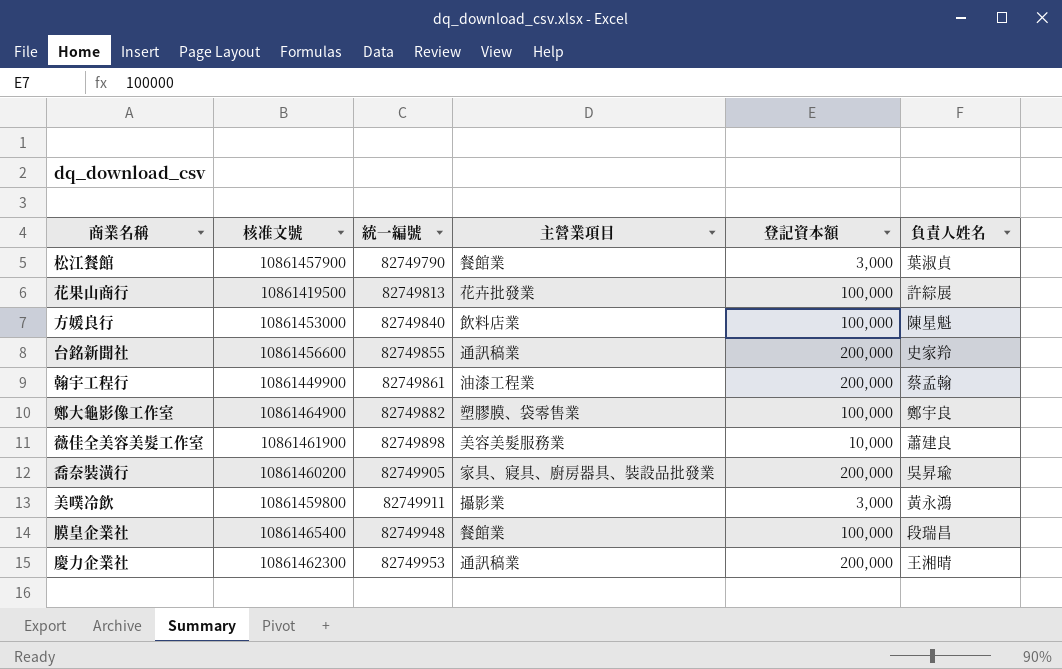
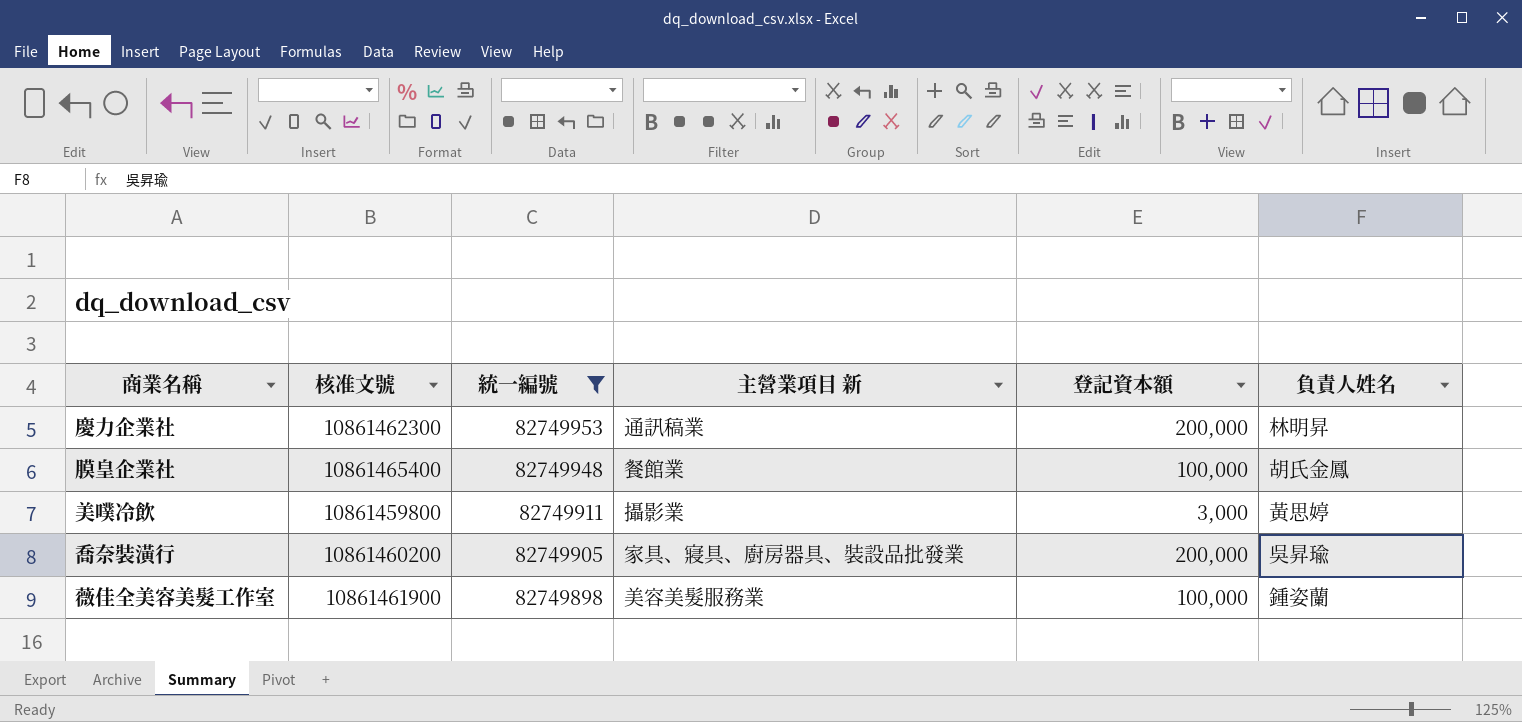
filter: none -> 統一編號 >= 82749898
row order: 統一編號 ascending -> 統一編號 descending
column name: 主營業項目 -> 主營業項目 新
慶力企業社 | 負責人姓名: 王湘晴 -> 林明昇
膜皇企業社 | 負責人姓名: 段瑞昌 -> 胡氏金鳳
美噗冷飲 | 負責人姓名: 黃永鴻 -> 黃思婷
薇佳全美容美髮工作室 | 登記資本額: 10,000 -> 100,000
薇佳全美容美髮工作室 | 負責人姓名: 蕭建良 -> 鍾姿蘭

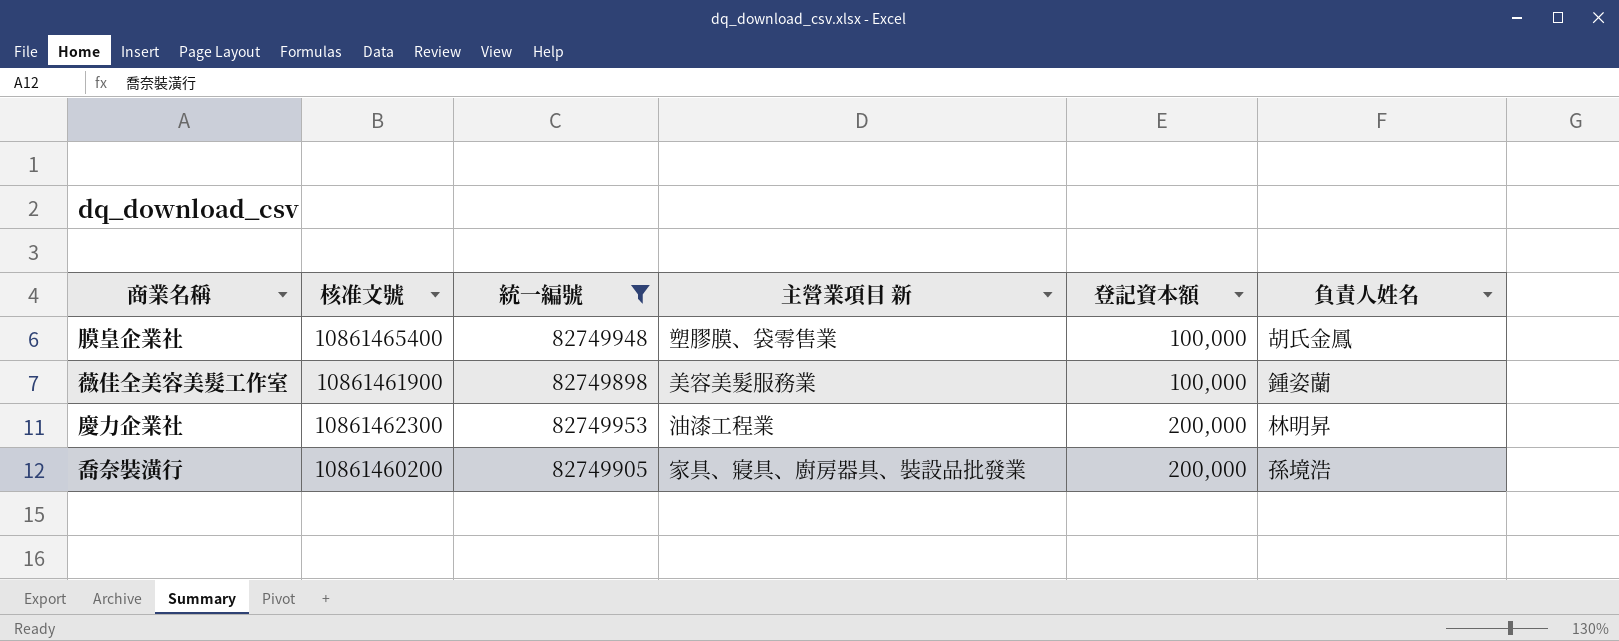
row order: 統一編號 descending -> 登記資本額 ascending
row 美噗冷飲: 10861459800 | 82749911 | 攝影業 | 3,000 | 黃思婷 -> none
膜皇企業社 | 主營業項目 新: 餐館業 -> 塑膠膜、袋零售業
慶力企業社 | 主營業項目 新: 通訊稿業 -> 油漆工程業
喬奈裝潢行 | 負責人姓名: 吳昇瑜 -> 孫境浩

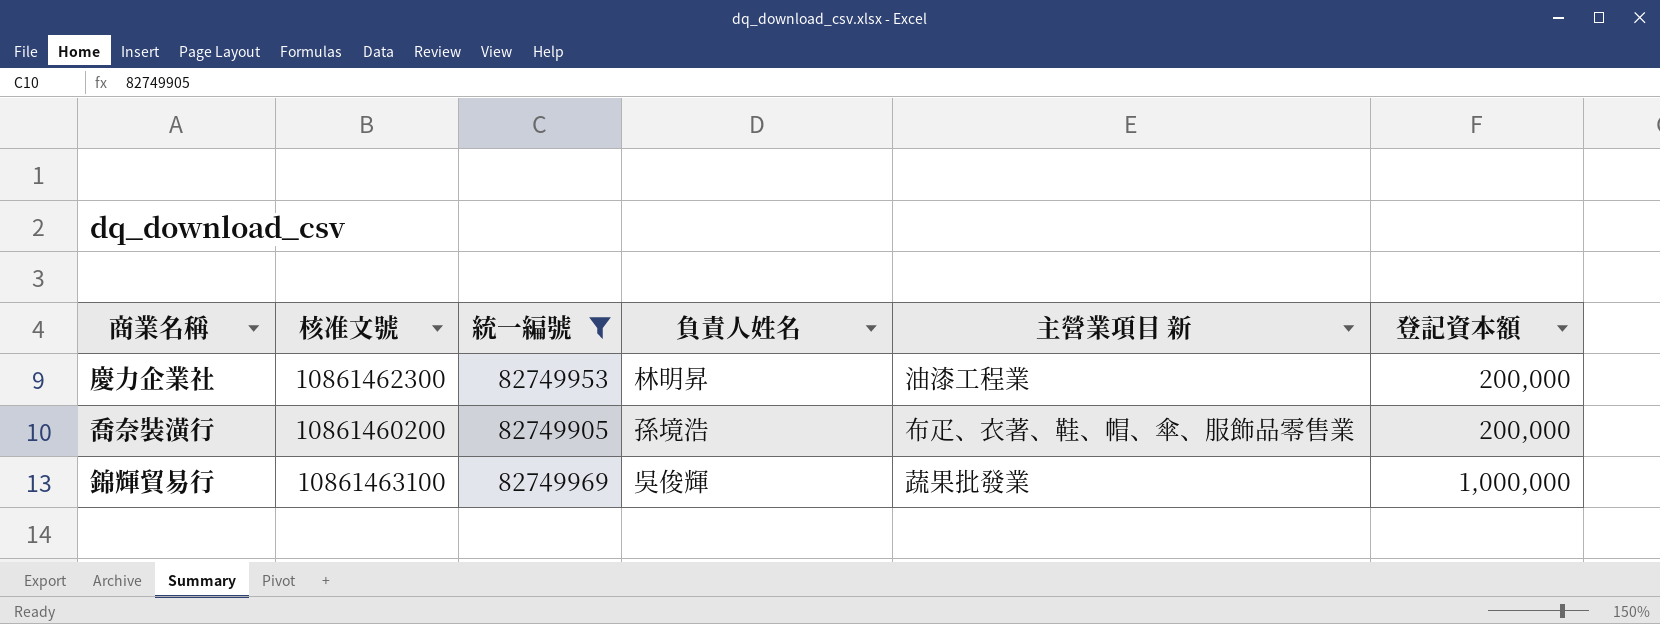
column 負責人姓名 | position: 6 -> 4
row 膜皇企業社: 10861465400 | 82749948 | 塑膠膜、袋零售業 | 100,000 | 胡氏金鳳 -> none
row 薇佳全美容美髮工作室: 10861461900 | 82749898 | 美容美髮服務業 | 100,000 | 鍾姿蘭 -> none
喬奈裝潢行 | 主營業項目 新: 家具、寢具、廚房器具、裝設品批發業 -> 布疋、衣著、鞋、帽、傘、服飾品零售業
row 錦輝貿易行: none -> 10861463100 | 82749969 | 吳俊輝 | 蔬果批發業 | 1,000,000

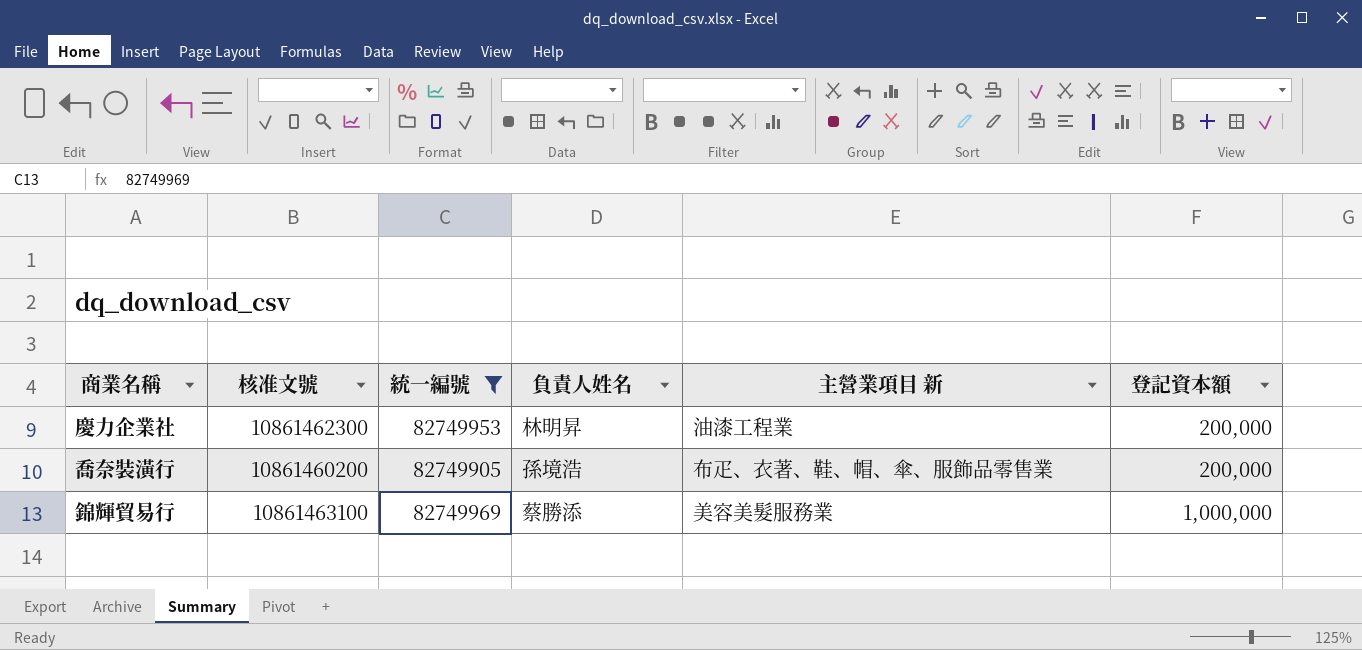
錦輝貿易行 | 負責人姓名: 吳俊輝 -> 蔡勝添
錦輝貿易行 | 主營業項目 新: 蔬果批發業 -> 美容美髮服務業

